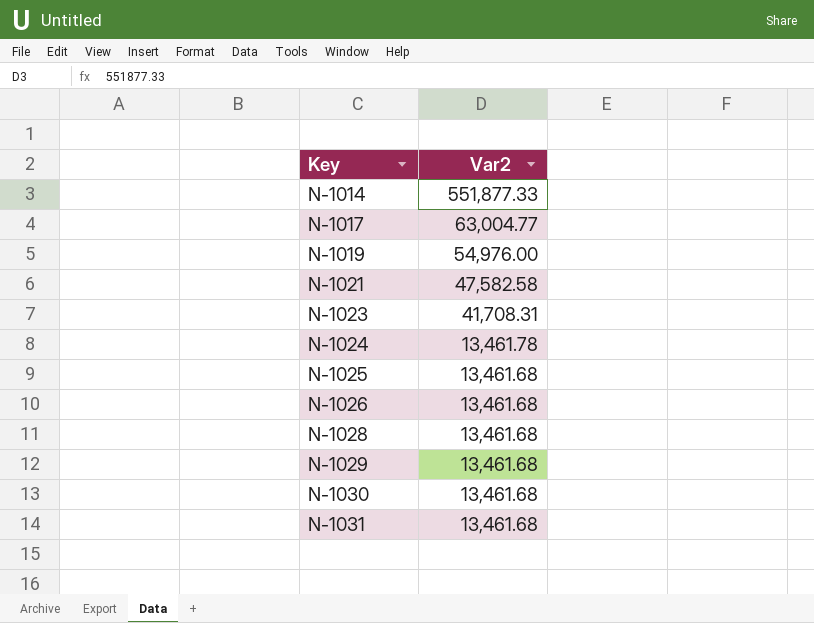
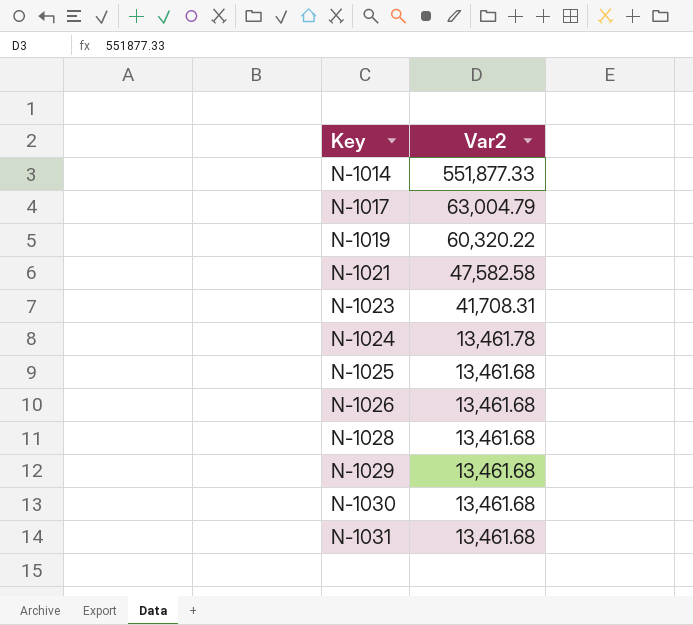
N-1017 | Var2: 63,004.77 -> 63,004.79
N-1019 | Var2: 54,976.00 -> 60,320.22

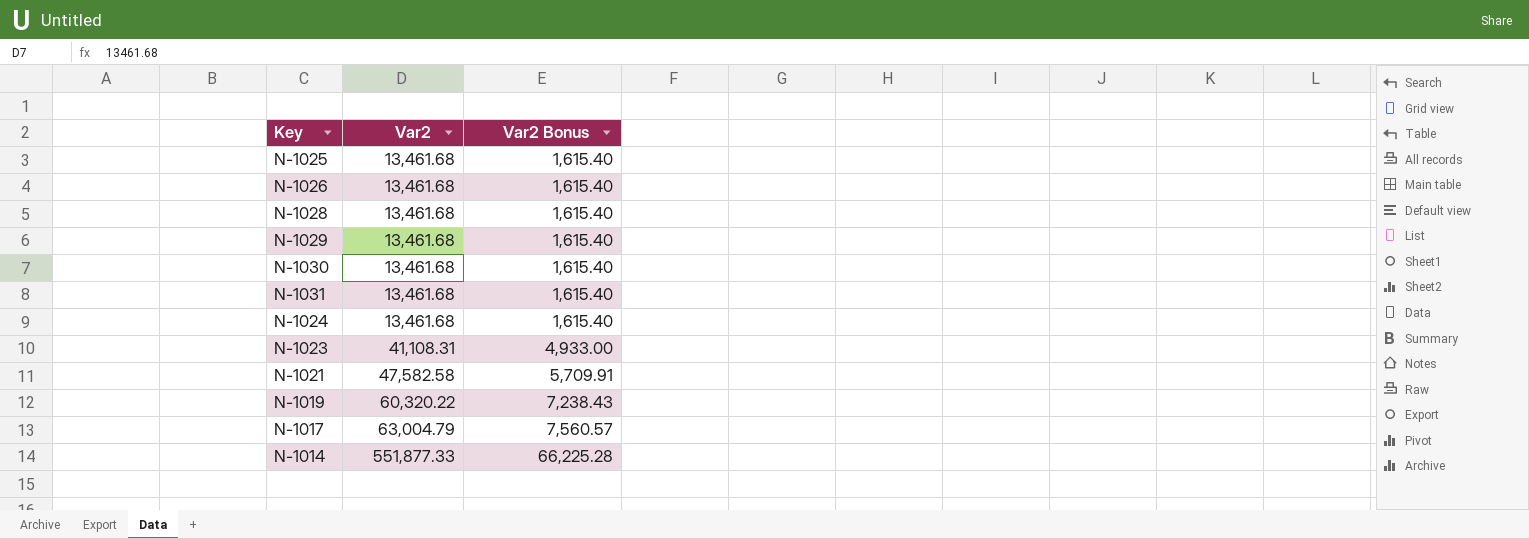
row order: Key ascending -> Var2 ascending
column Var2 Bonus | formula: none -> [Var2] * 0.12
N-1024 | Var2: 13,461.78 -> 13,461.68
N-1023 | Var2: 41,708.31 -> 41,108.31

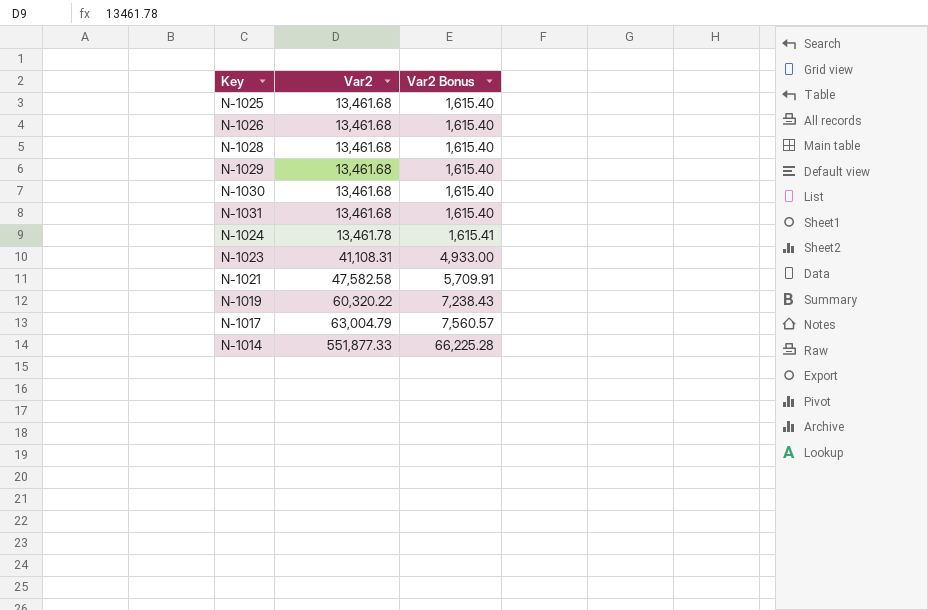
N-1024 | Var2: 13,461.68 -> 13,461.78
N-1024 | Var2 Bonus: 1,615.40 -> 1,615.41

